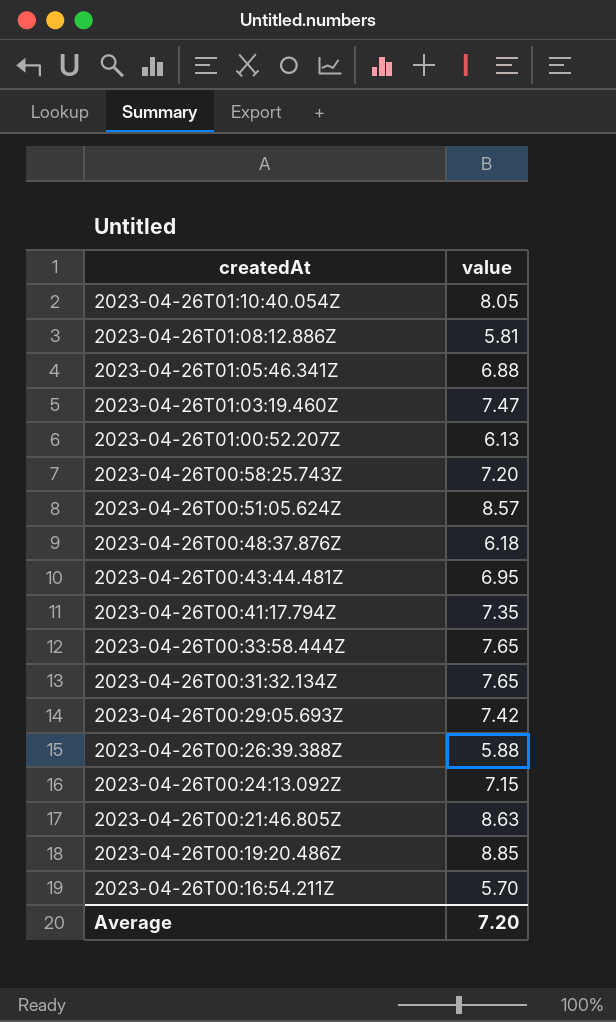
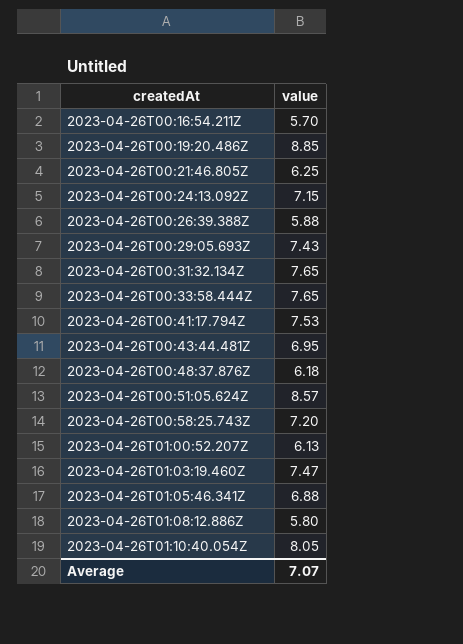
row order: createdAt descending -> createdAt ascending
2023-04-26T00:21:46.805Z | value: 8.63 -> 6.25
2023-04-26T00:29:05.693Z | value: 7.42 -> 7.43
2023-04-26T00:41:17.794Z | value: 7.35 -> 7.53
2023-04-26T01:08:12.886Z | value: 5.81 -> 5.80
Average | value: 7.20 -> 7.07

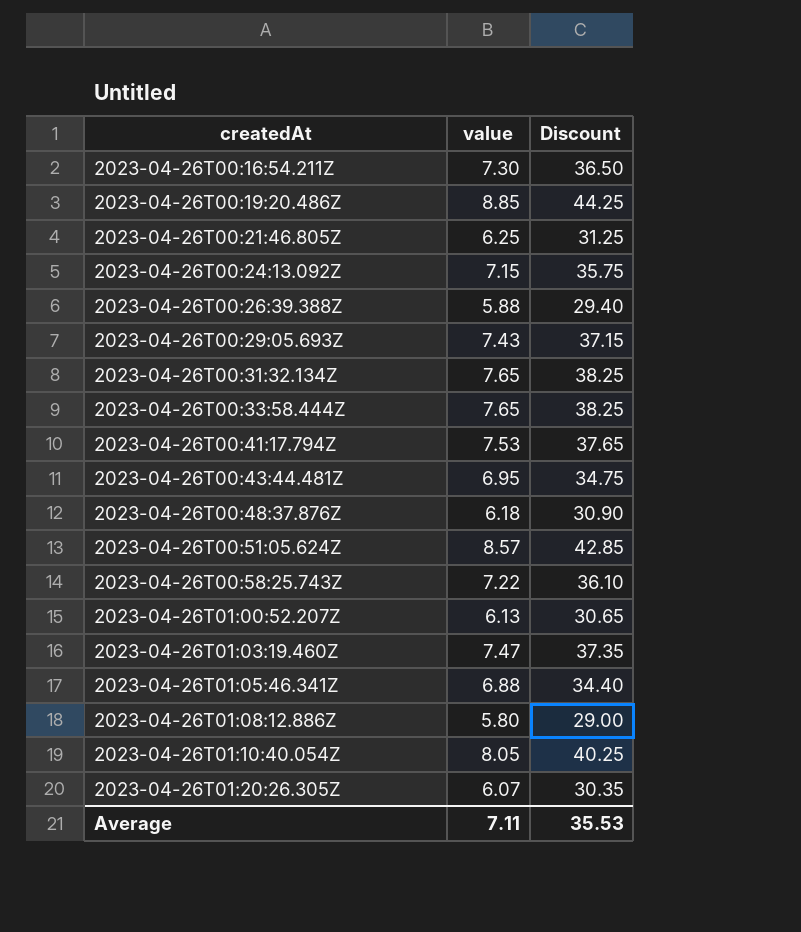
column Discount | formula: none -> [value] * 5
2023-04-26T00:16:54.211Z | value: 5.70 -> 7.30
2023-04-26T00:58:25.743Z | value: 7.20 -> 7.22
row 2023-04-26T01:20:26.305Z: none -> 6.07 | 30.35
Average | value: 7.07 -> 7.11

